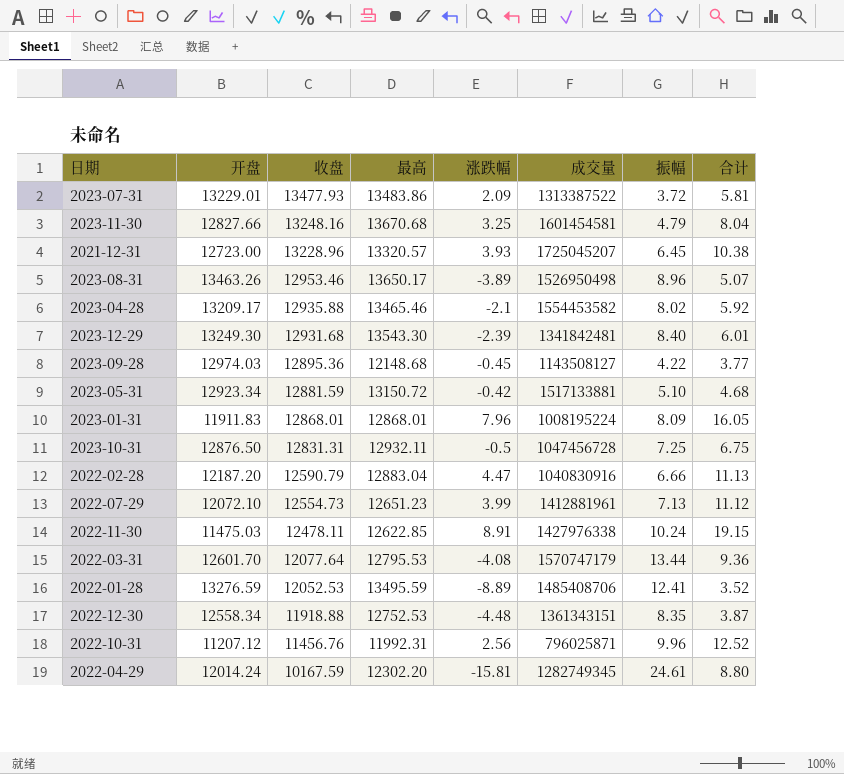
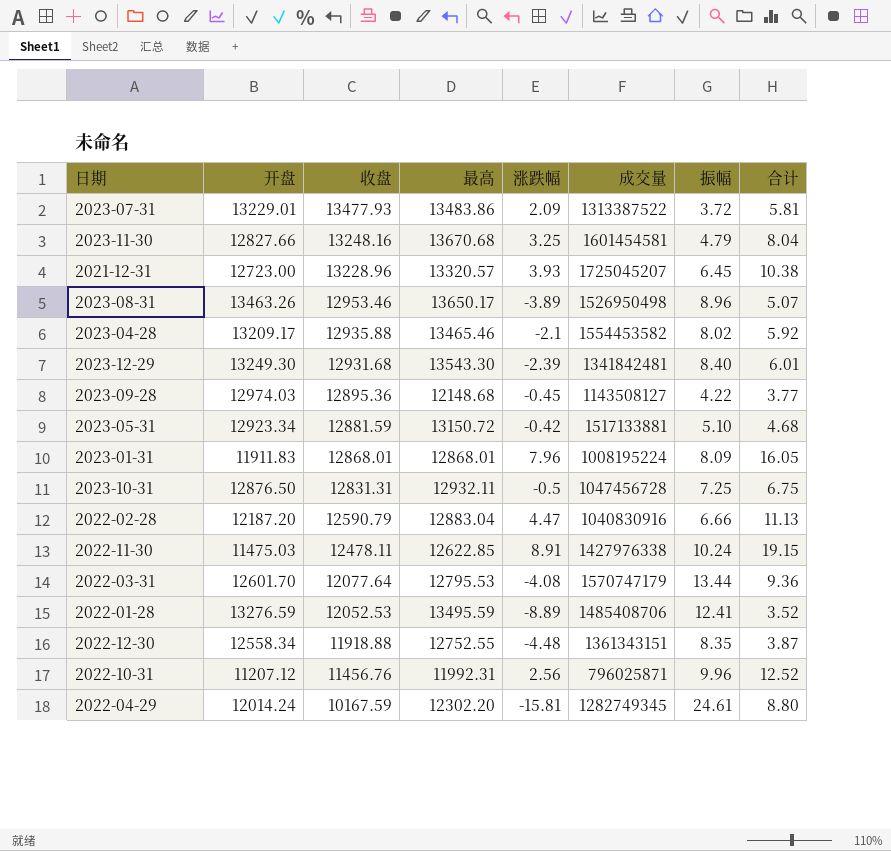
row 2022-07-29: 12072.10 | 12554.73 | 12651.23 | 3.99 | 1412881961 | 7.13 | 11.12 -> none
2022-12-30 | 最高: 12752.53 -> 12752.55

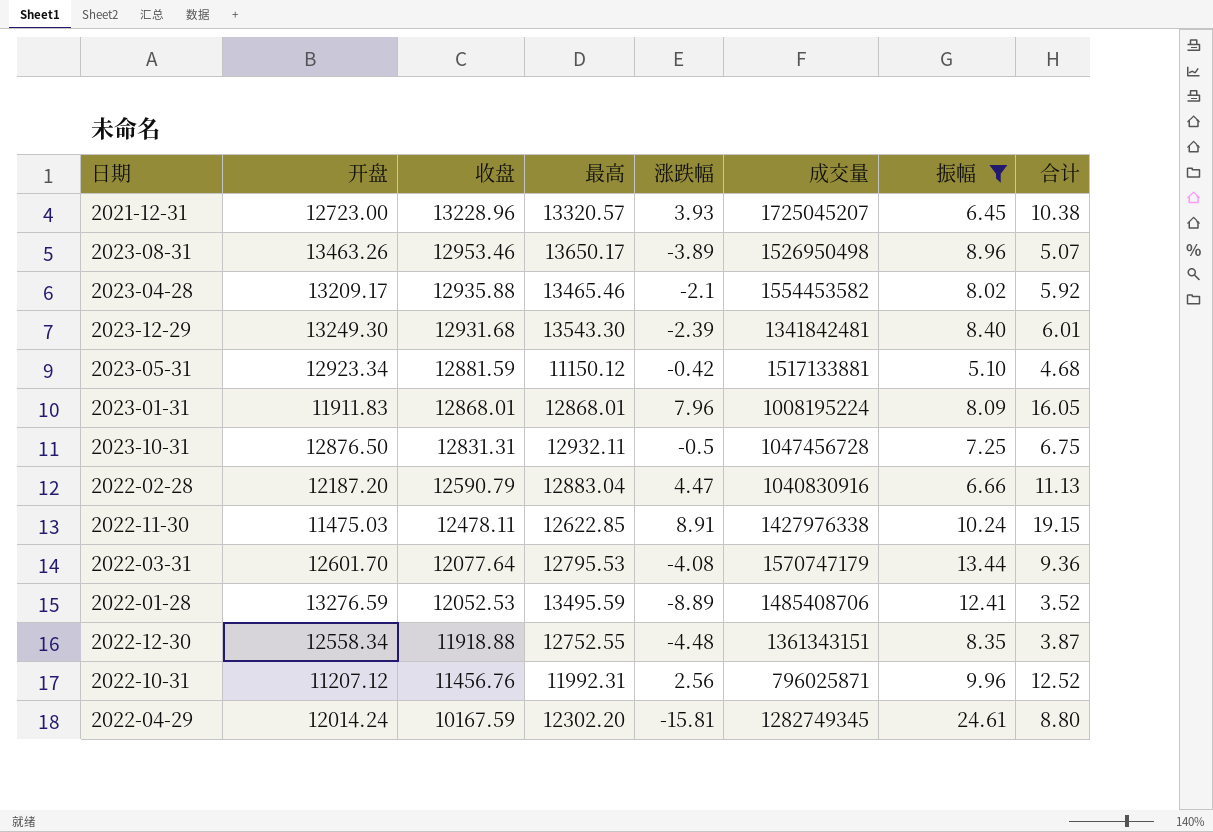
filter: none -> 振幅 >= 5.10
2023-05-31 | 最高: 13150.72 -> 11150.12

